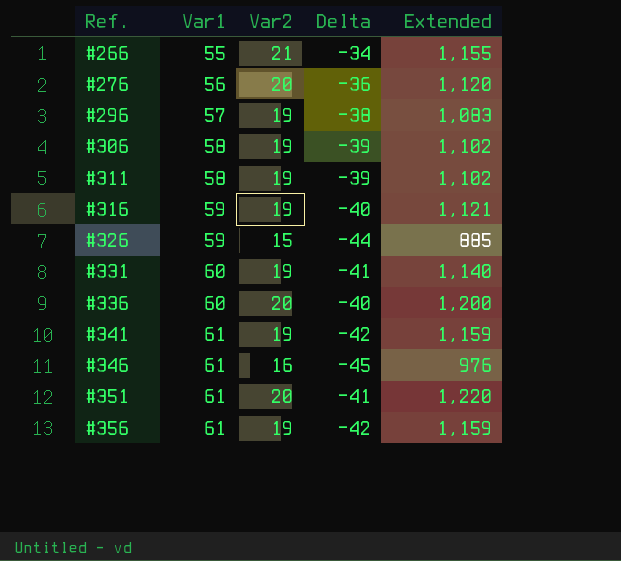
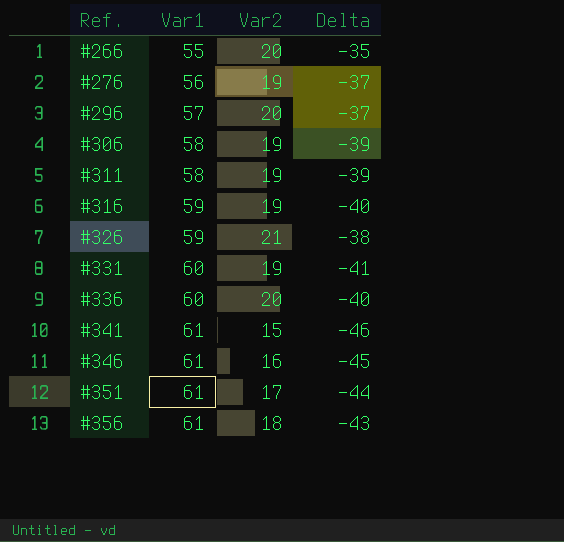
column Extended | formula: [Var1] * [Var2] -> none
#266 | Var2: 21 -> 20
#266 | Delta: -34 -> -35
#276 | Var2: 20 -> 19
#276 | Delta: -36 -> -37
#296 | Var2: 19 -> 20
#296 | Delta: -38 -> -37
#326 | Var2: 15 -> 21
#326 | Delta: -44 -> -38
#341 | Var2: 19 -> 15
#341 | Delta: -42 -> -46
#351 | Var2: 20 -> 17
#351 | Delta: -41 -> -44
#356 | Var2: 19 -> 18
#356 | Delta: -42 -> -43

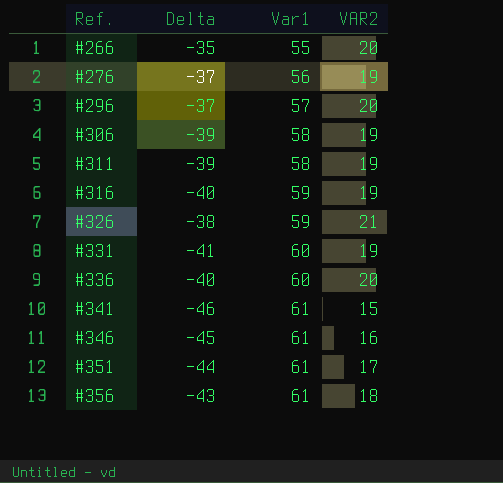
column Delta | position: 4 -> 2
column name: Var2 -> VAR2

